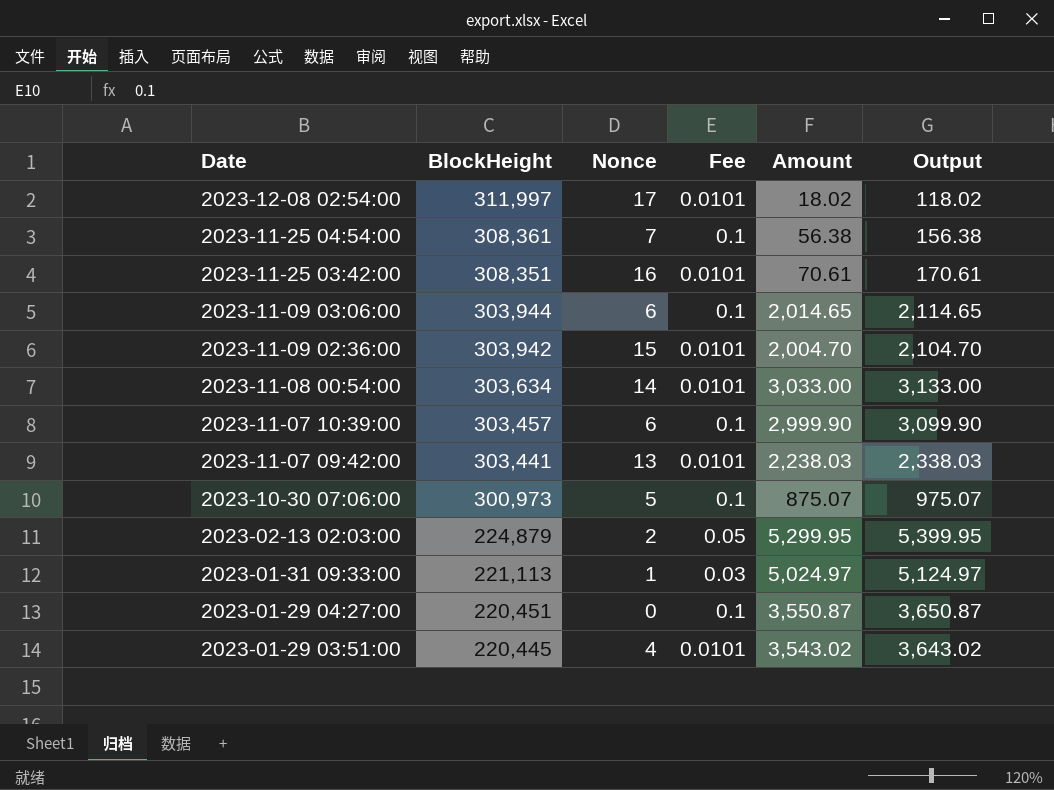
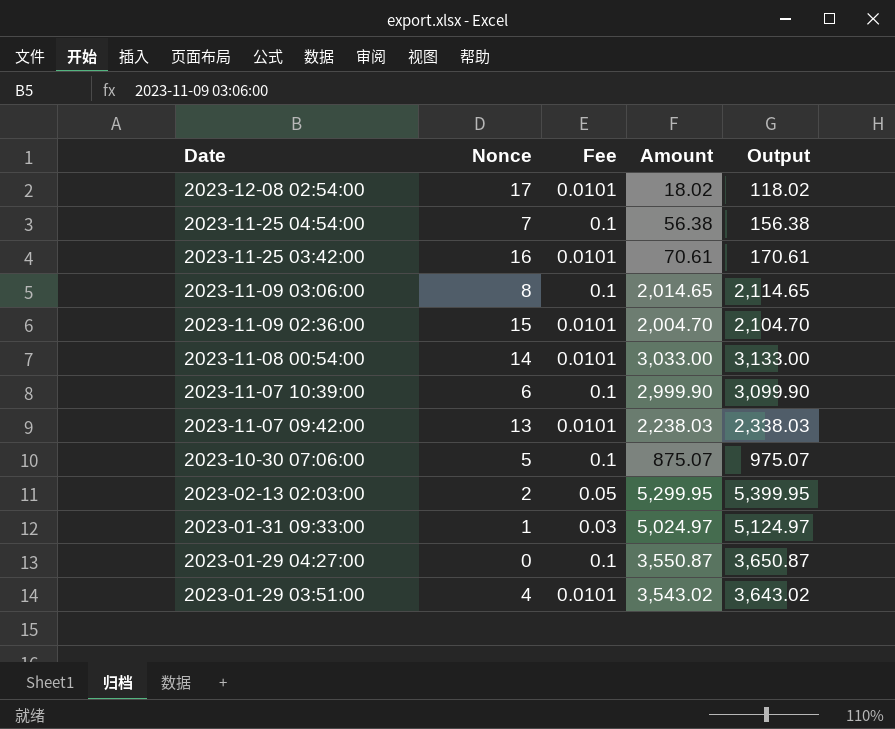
column BlockHeight | position: 2 -> none
2023-11-09 03:06:00 | Nonce: 6 -> 8

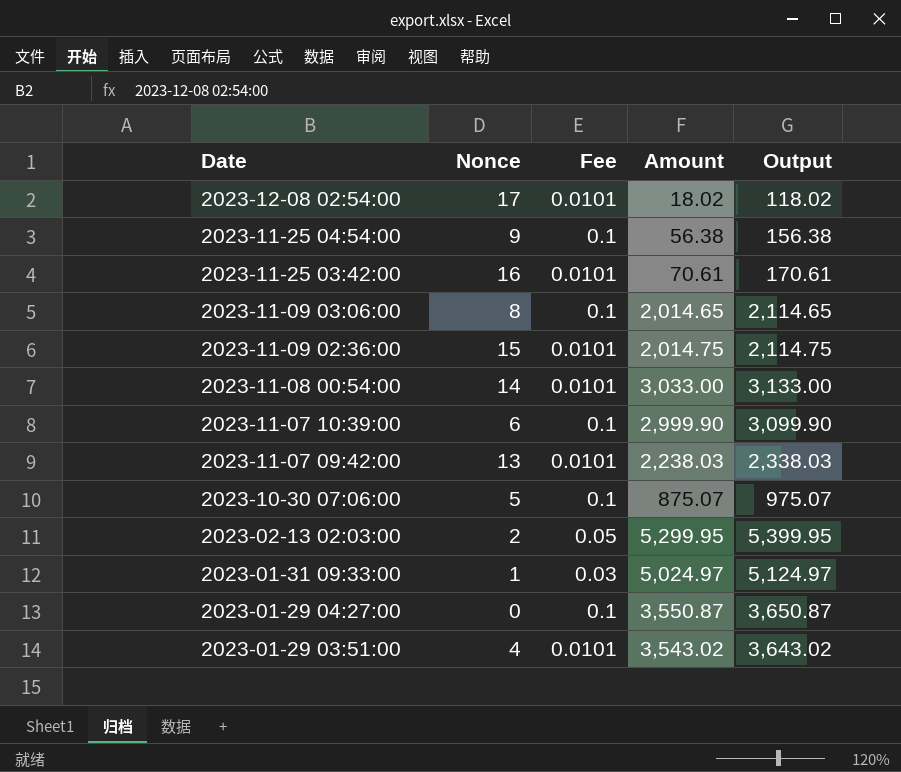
2023-11-25 04:54:00 | Nonce: 7 -> 9
2023-11-09 02:36:00 | Amount: 2,004.70 -> 2,014.75
2023-11-09 02:36:00 | Output: 2,104.70 -> 2,114.75

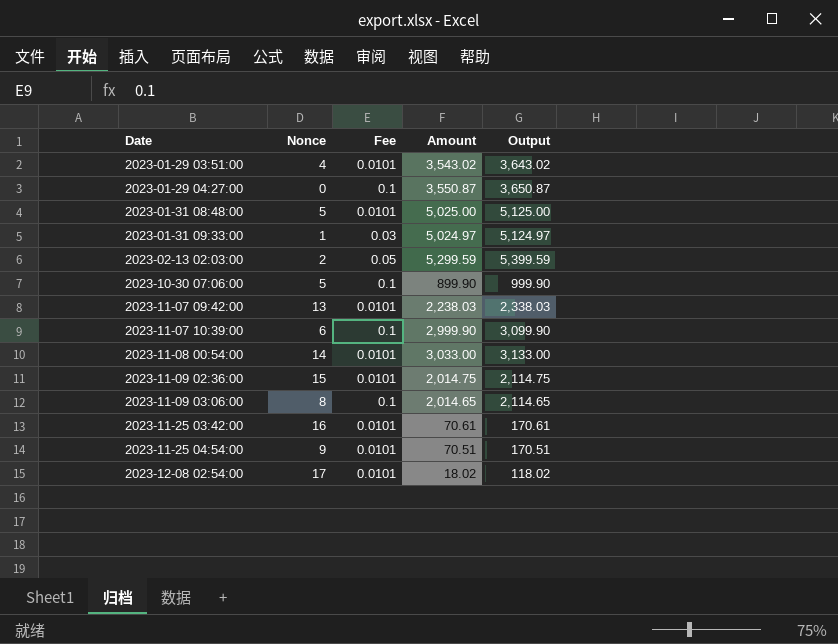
row order: Date descending -> Date ascending
row 2023-01-31 08:48:00: none -> 5 | 0.0101 | 5,025.00 | 5,125.00
2023-02-13 02:03:00 | Amount: 5,299.95 -> 5,299.59
2023-02-13 02:03:00 | Output: 5,399.95 -> 5,399.59
2023-10-30 07:06:00 | Amount: 875.07 -> 899.90
2023-10-30 07:06:00 | Output: 975.07 -> 999.90
2023-11-25 04:54:00 | Fee: 0.1 -> 0.0101
2023-11-25 04:54:00 | Amount: 56.38 -> 70.51
2023-11-25 04:54:00 | Output: 156.38 -> 170.51

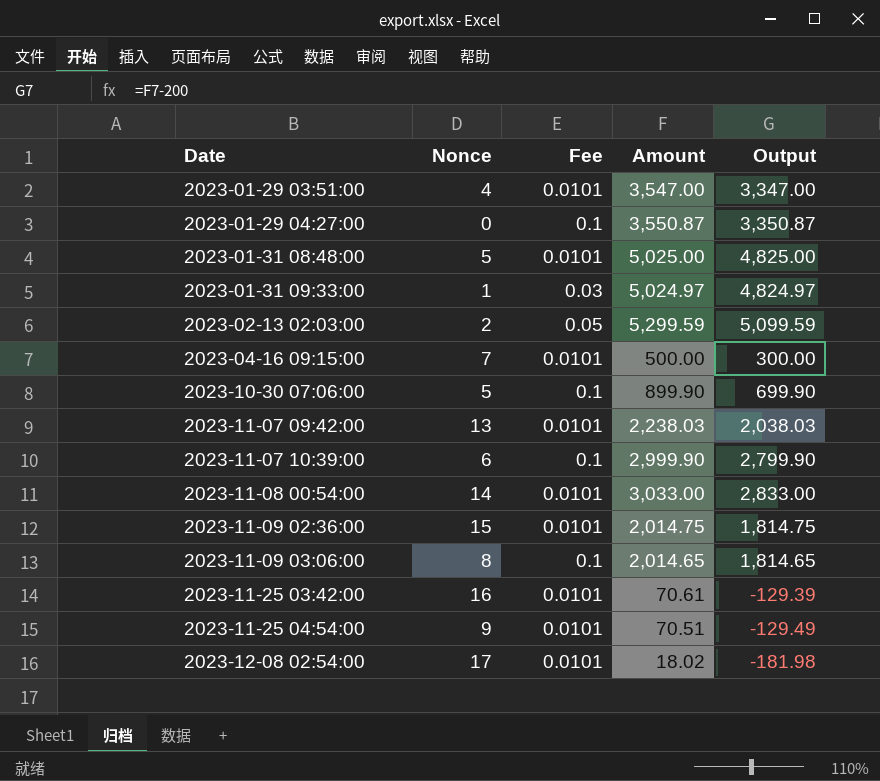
column Output | formula: [Amount] + 100 -> [Amount] - 200
2023-01-29 03:51:00 | Amount: 3,543.02 -> 3,547.00
row 2023-04-16 09:15:00: none -> 7 | 0.0101 | 500.00 | 300.00

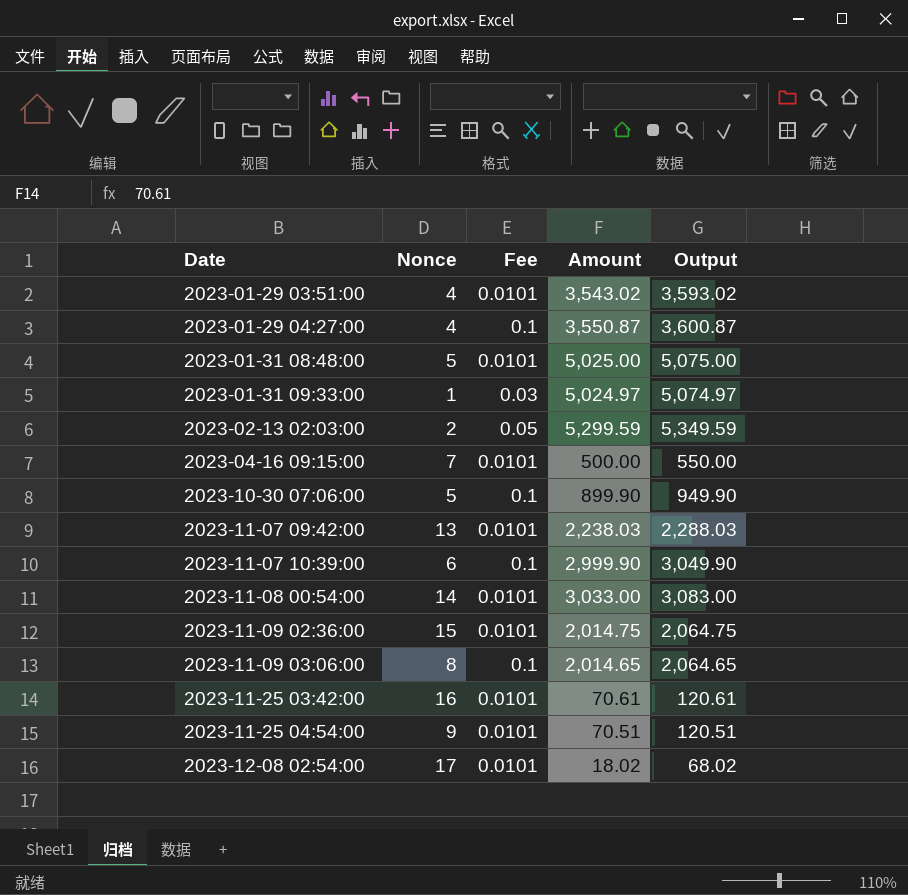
column Output | formula: [Amount] - 200 -> [Amount] + 50
2023-01-29 03:51:00 | Amount: 3,547.00 -> 3,543.02
2023-01-29 04:27:00 | Nonce: 0 -> 4

